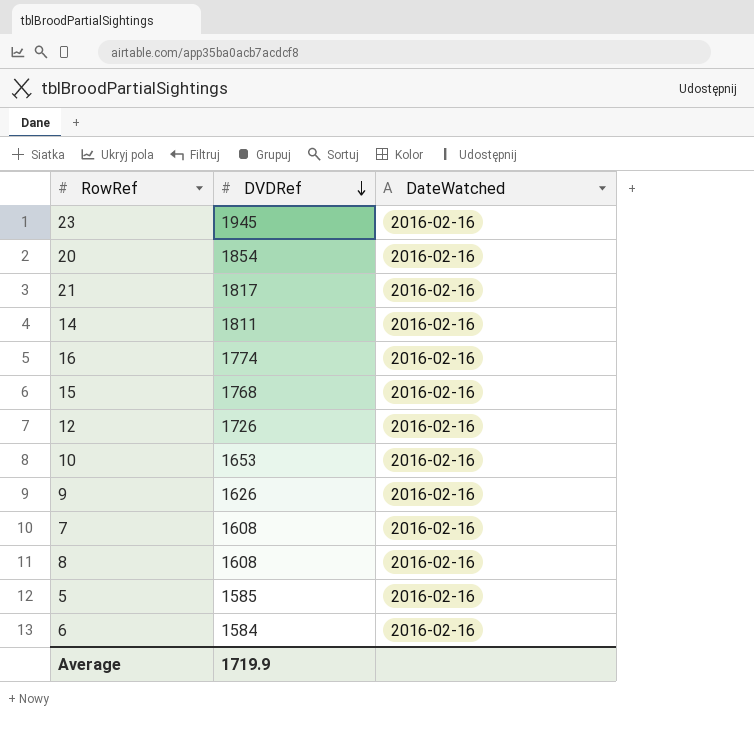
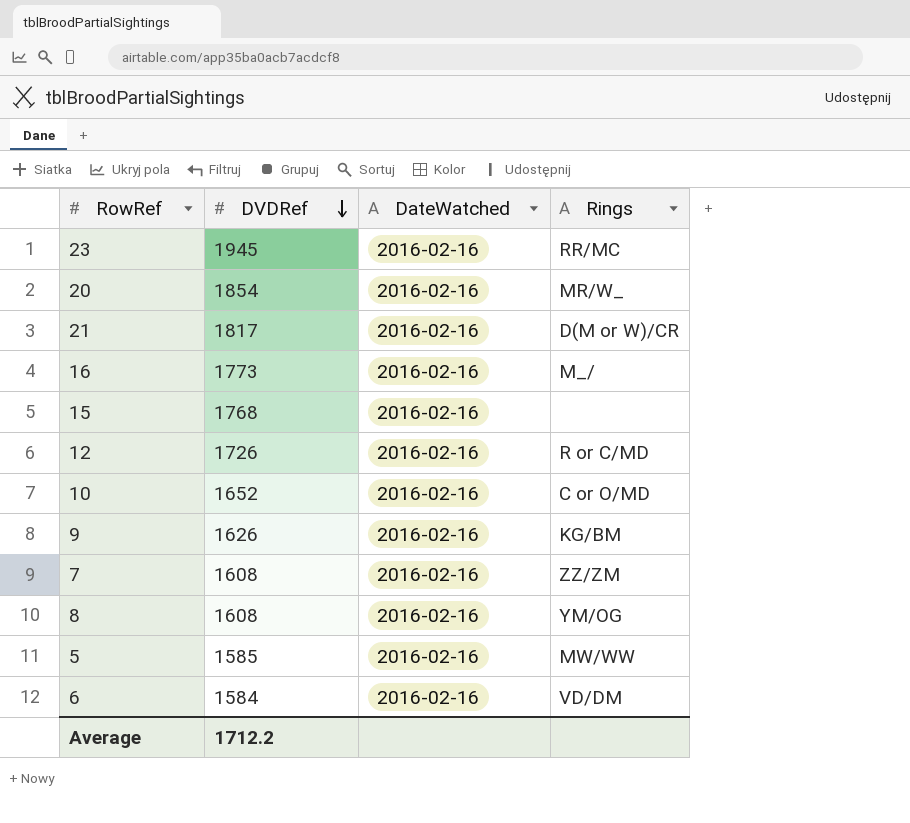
column Rings | position: none -> 4
row 14: 1811 | 2016-02-16 -> none
16 | DVDRef: 1774 -> 1773
10 | DVDRef: 1653 -> 1652
Average | DVDRef: 1719.9 -> 1712.2

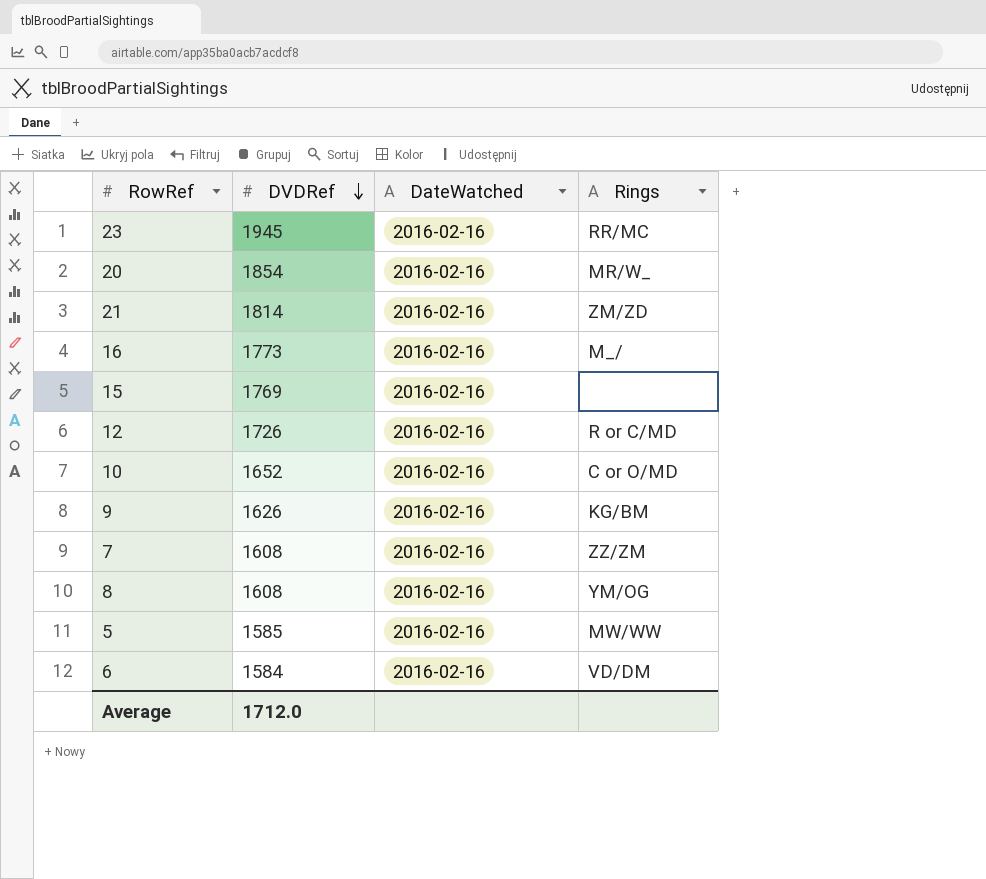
21 | DVDRef: 1817 -> 1814
21 | Rings: D(M or W)/CR -> ZM/ZD
15 | DVDRef: 1768 -> 1769
Average | DVDRef: 1712.2 -> 1712.0

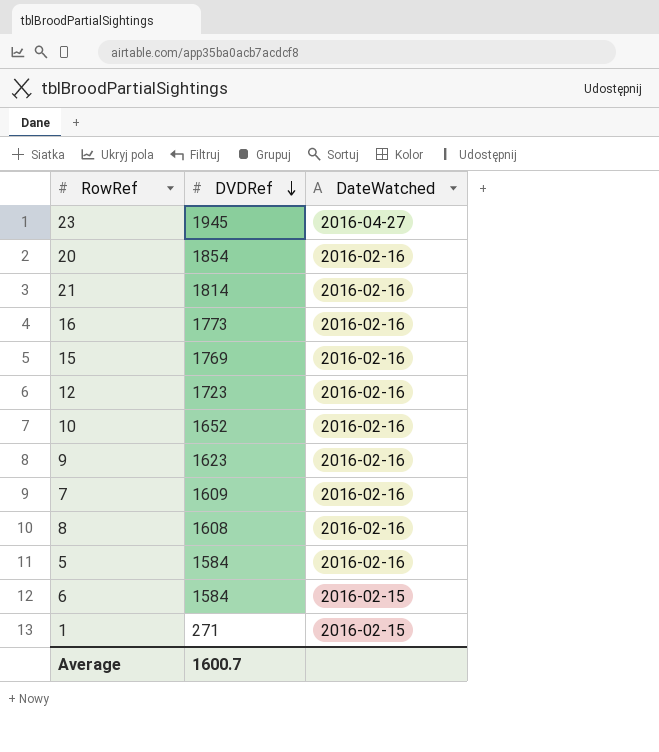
column Rings | position: 4 -> none
23 | DateWatched: 2016-02-16 -> 2016-04-27
12 | DVDRef: 1726 -> 1723
9 | DVDRef: 1626 -> 1623
7 | DVDRef: 1608 -> 1609
5 | DVDRef: 1585 -> 1584
6 | DateWatched: 2016-02-16 -> 2016-02-15
row 1: none -> 271 | 2016-02-15
Average | DVDRef: 1712.0 -> 1600.7

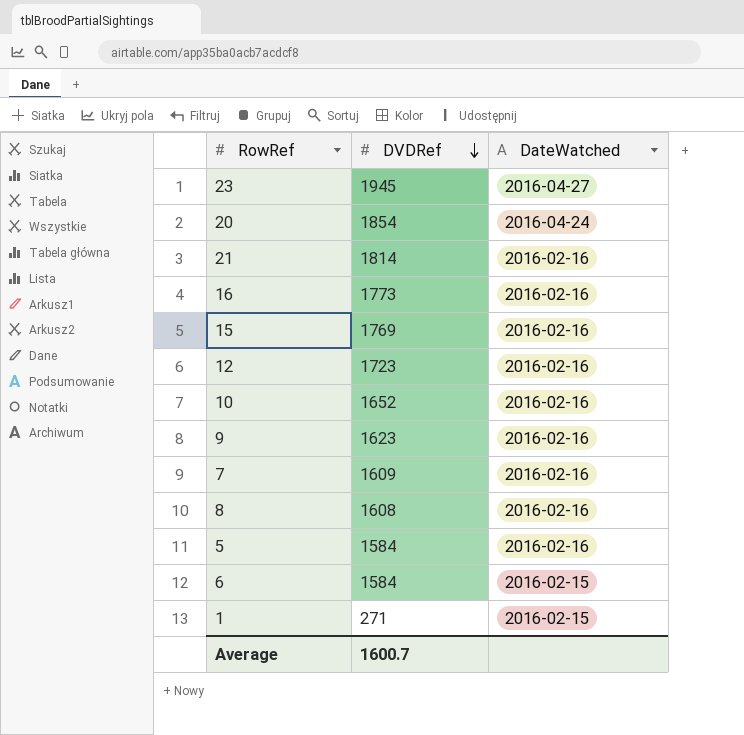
20 | DateWatched: 2016-02-16 -> 2016-04-24

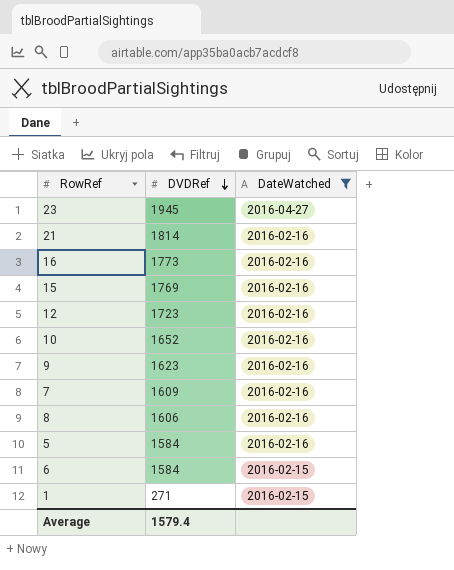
filter: none -> DateWatched != 2016-04-24
8 | DVDRef: 1608 -> 1606
Average | DVDRef: 1600.7 -> 1579.4

